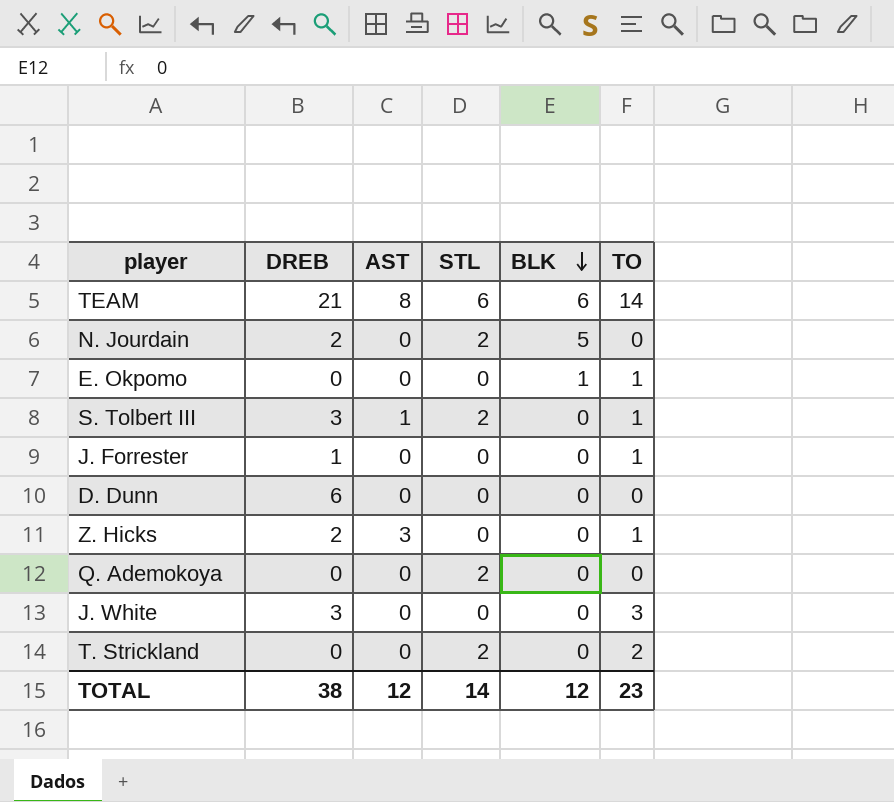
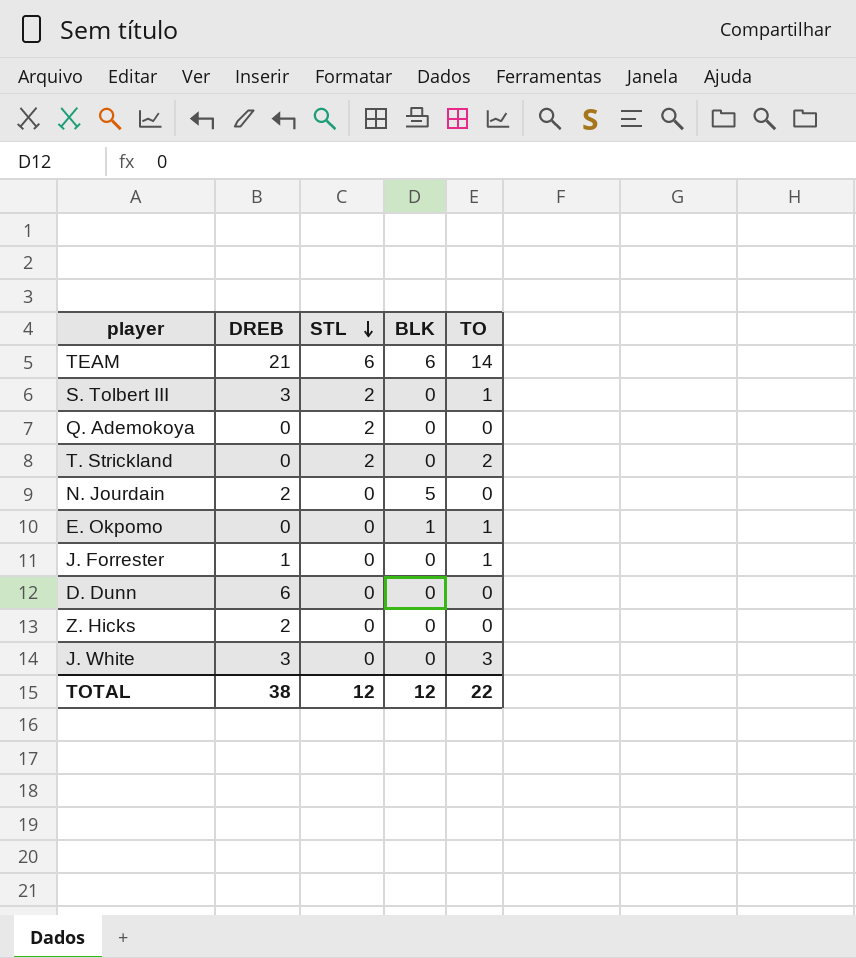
row order: BLK descending -> STL descending
column AST | position: 3 -> none
N. Jourdain | STL: 2 -> 0
Z. Hicks | TO: 1 -> 0
TOTAL | STL: 14 -> 12
TOTAL | TO: 23 -> 22

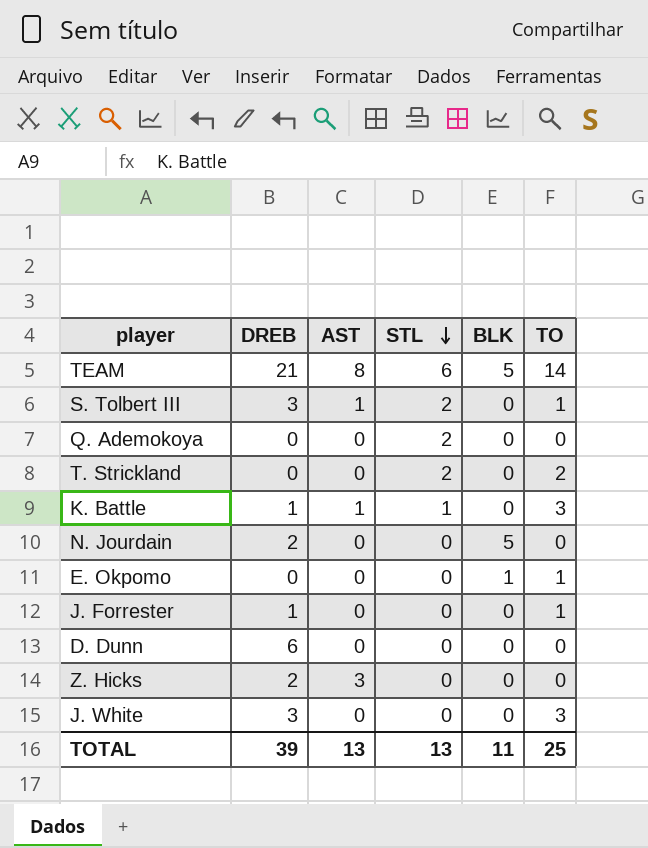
column AST | position: none -> 3
TEAM | BLK: 6 -> 5
row K. Battle: none -> 1 | 1 | 1 | 0 | 3
TOTAL | DREB: 38 -> 39
TOTAL | STL: 12 -> 13
TOTAL | BLK: 12 -> 11
TOTAL | TO: 22 -> 25

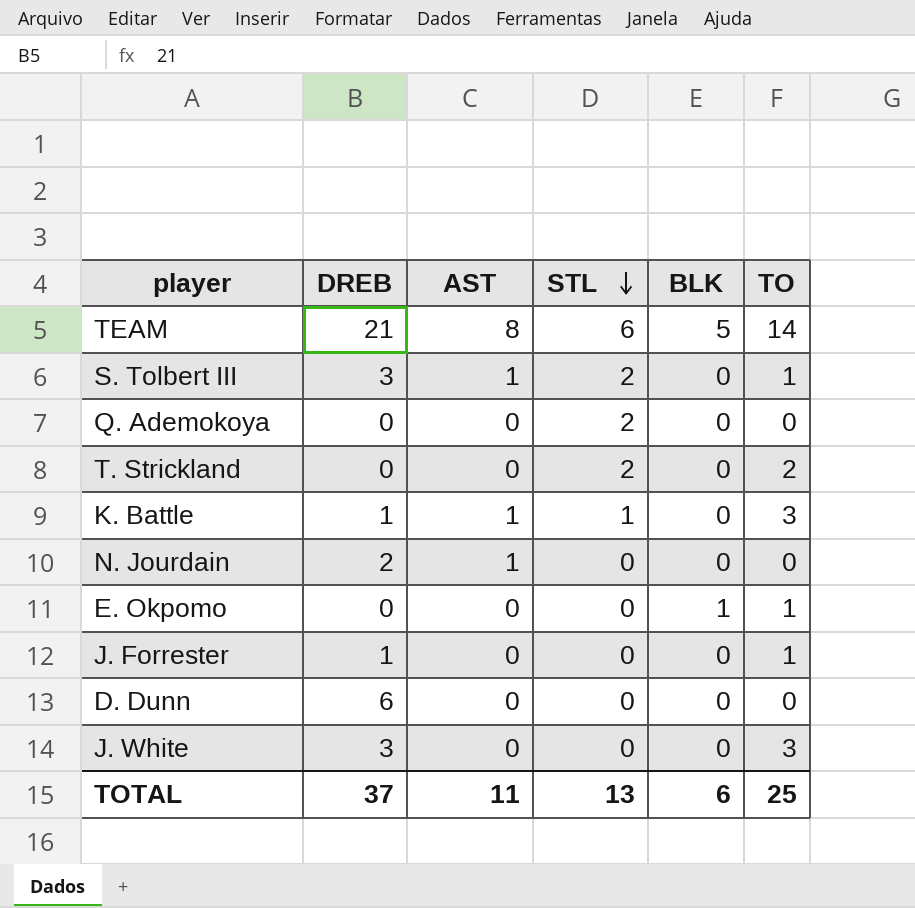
row Z. Hicks: 2 | 3 | 0 | 0 | 0 -> none
N. Jourdain | AST: 0 -> 1
N. Jourdain | BLK: 5 -> 0
TOTAL | DREB: 39 -> 37
TOTAL | AST: 13 -> 11
TOTAL | BLK: 11 -> 6

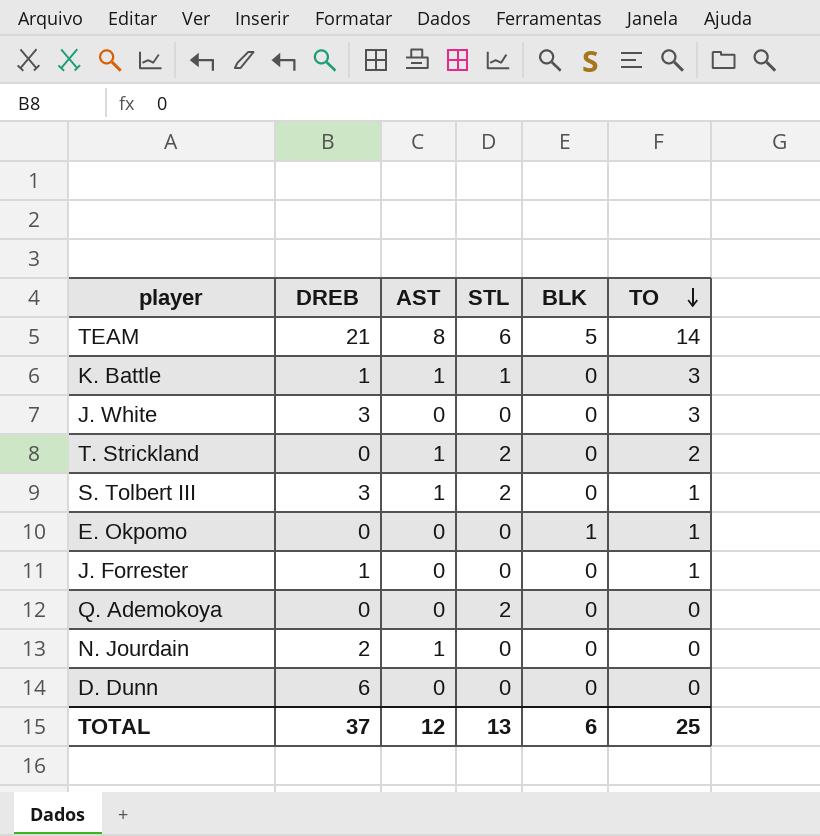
row order: STL descending -> TO descending
T. Strickland | AST: 0 -> 1
TOTAL | AST: 11 -> 12

